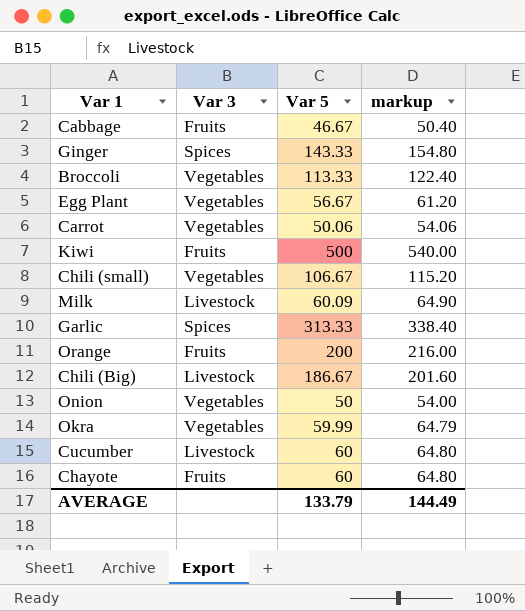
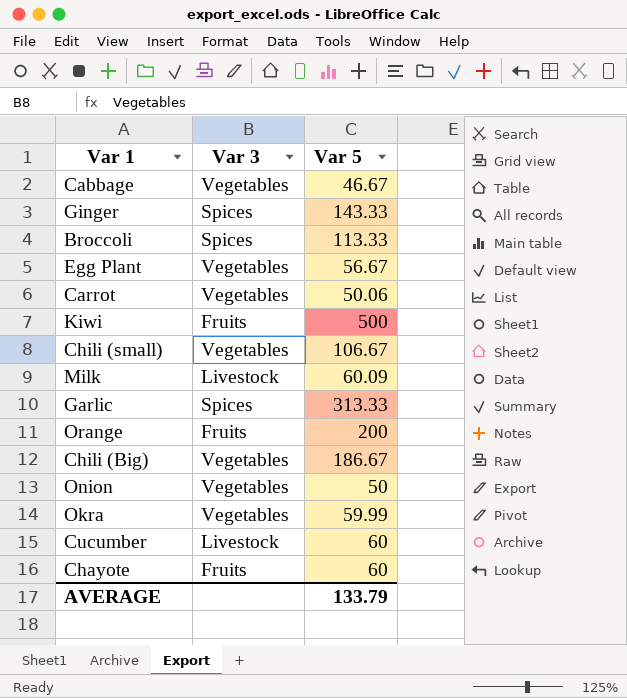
column markup | formula: [Var 5] * 1.08 -> none
Cabbage | Var 3: Fruits -> Vegetables
Broccoli | Var 3: Vegetables -> Spices
Chili (Big) | Var 3: Livestock -> Vegetables

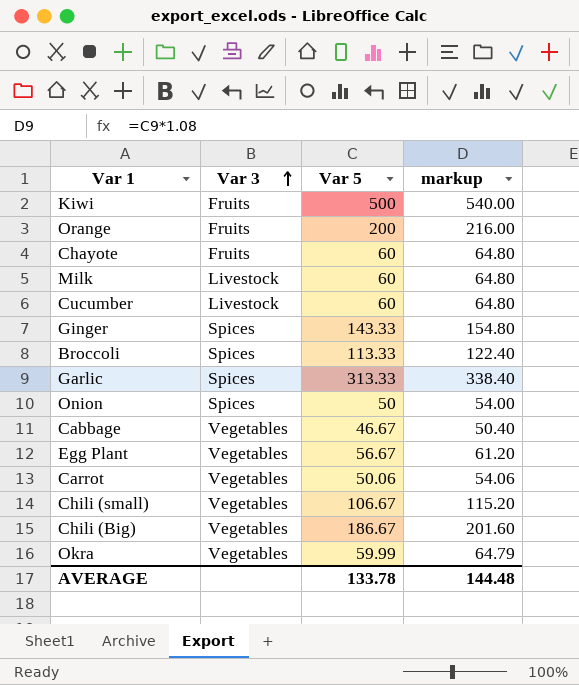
row order: none -> Var 3 ascending
column markup | formula: none -> [Var 5] * 1.08
Milk | Var 5: 60.09 -> 60
Onion | Var 3: Vegetables -> Spices
AVERAGE | Var 5: 133.79 -> 133.78

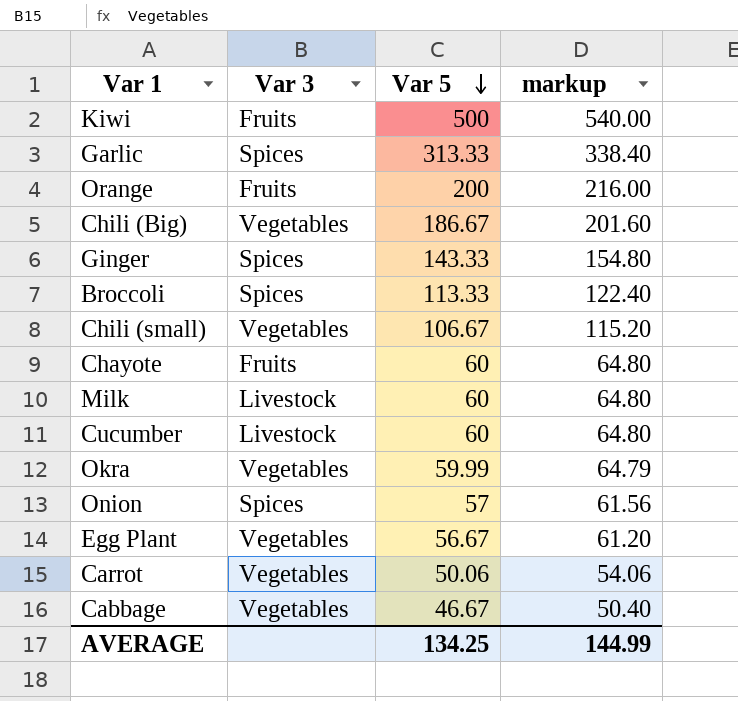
row order: Var 3 ascending -> Var 5 descending
Onion | Var 5: 50 -> 57
Onion | markup: 54.00 -> 61.56
AVERAGE | Var 5: 133.78 -> 134.25
AVERAGE | markup: 144.48 -> 144.99

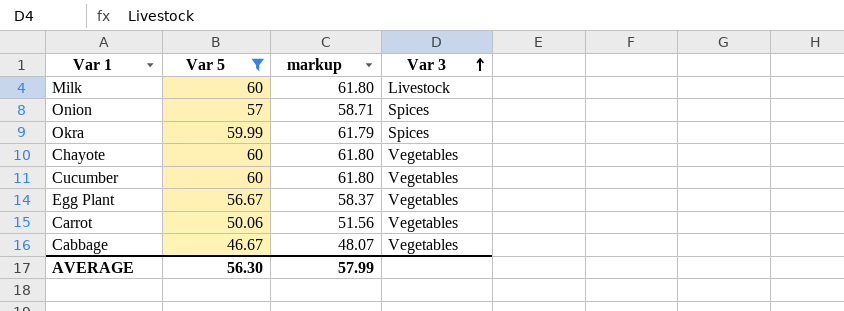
filter: none -> Var 5 <= 60
row order: Var 5 descending -> Var 3 ascending
column markup | formula: [Var 5] * 1.08 -> [Var 5] * 1.03
column Var 3 | position: 2 -> 4
Okra | Var 3: Vegetables -> Spices
Chayote | Var 3: Fruits -> Vegetables
Cucumber | Var 3: Livestock -> Vegetables
AVERAGE | Var 5: 134.25 -> 56.30
AVERAGE | markup: 144.99 -> 57.99

